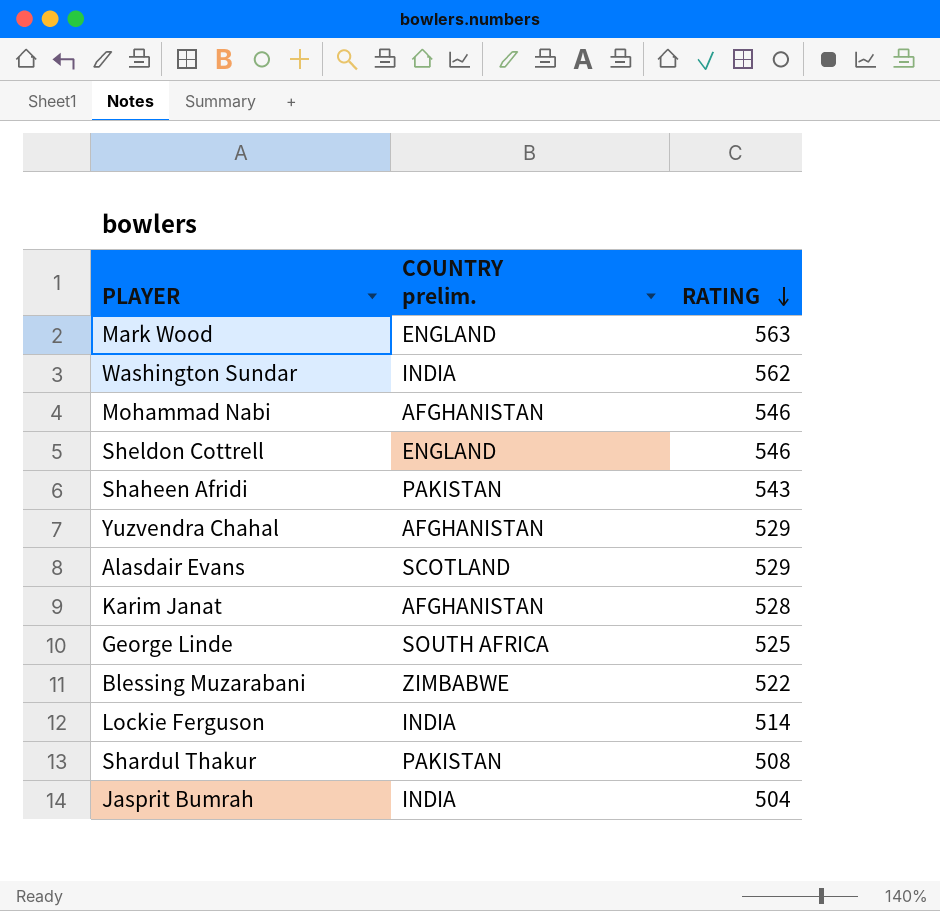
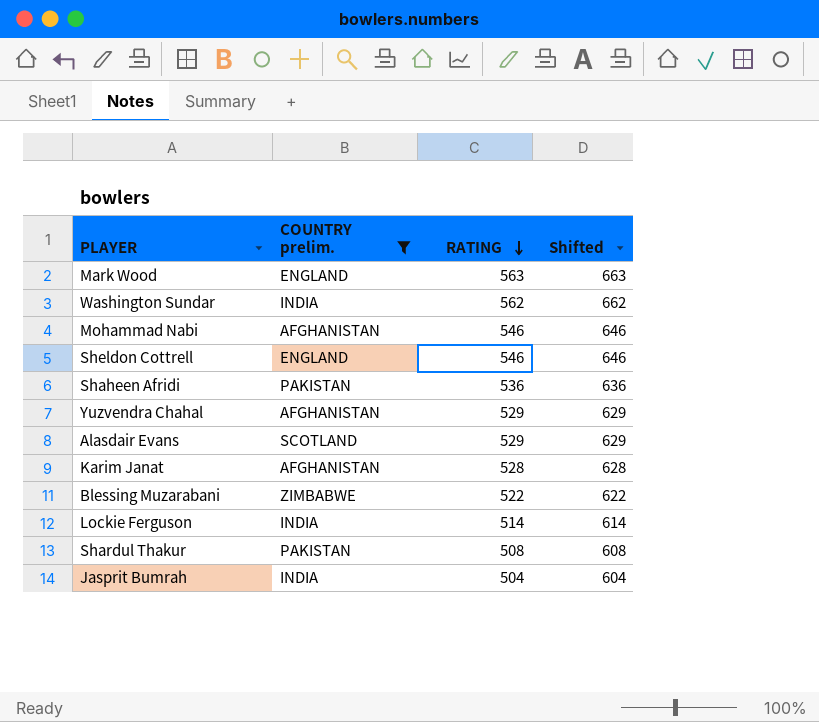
filter: none -> COUNTRY prelim. != SOUTH AFRICA
column Shifted | formula: none -> [RATING] + 100
Shaheen Afridi | RATING: 543 -> 536

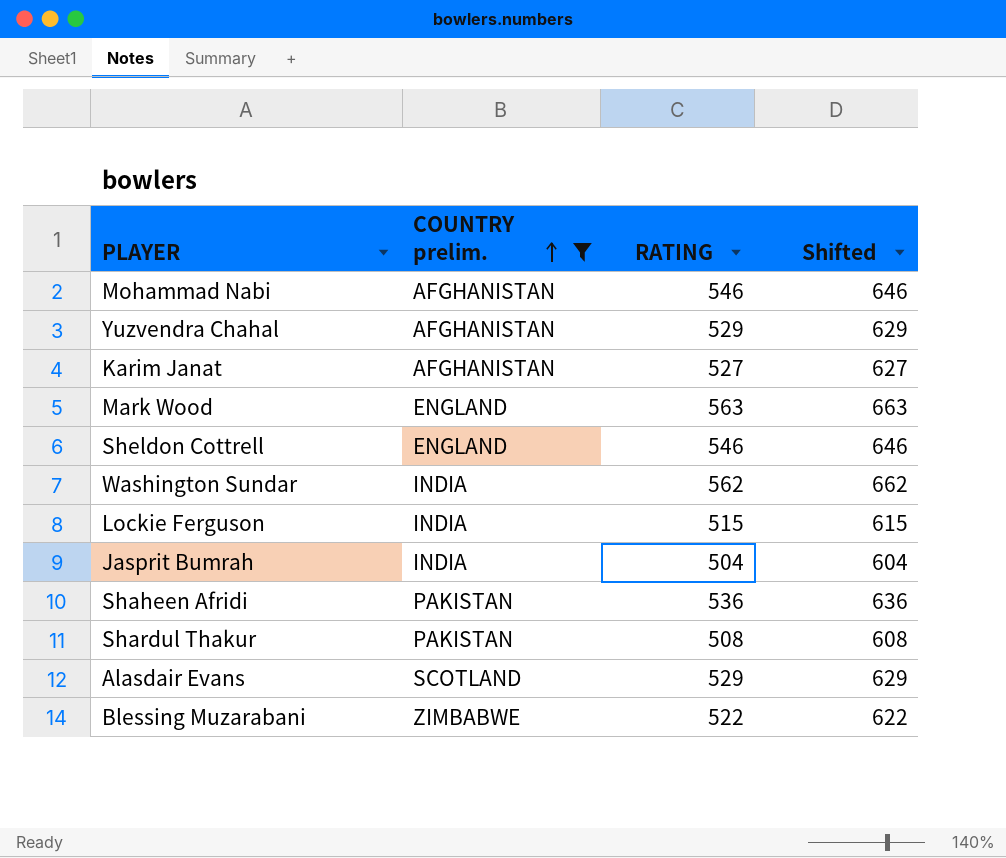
row order: RATING descending -> COUNTRY prelim. ascending
Karim Janat | RATING: 528 -> 527
Karim Janat | Shifted: 628 -> 627
Lockie Ferguson | RATING: 514 -> 515
Lockie Ferguson | Shifted: 614 -> 615

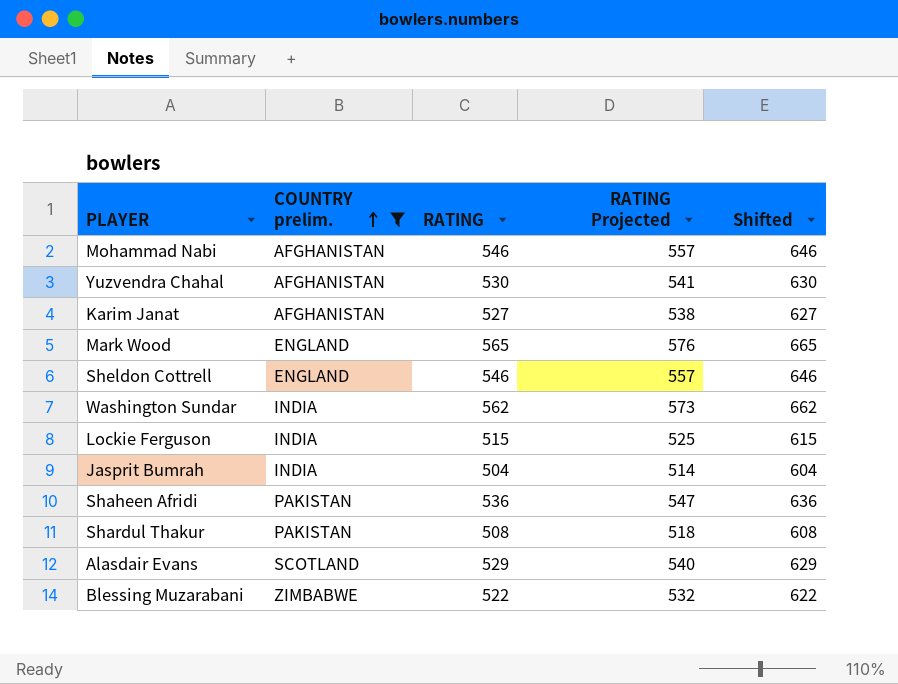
column RATING Projected | formula: none -> [RATING] * 1.02
Yuzvendra Chahal | RATING: 529 -> 530
Yuzvendra Chahal | Shifted: 629 -> 630
Mark Wood | RATING: 563 -> 565
Mark Wood | Shifted: 663 -> 665

